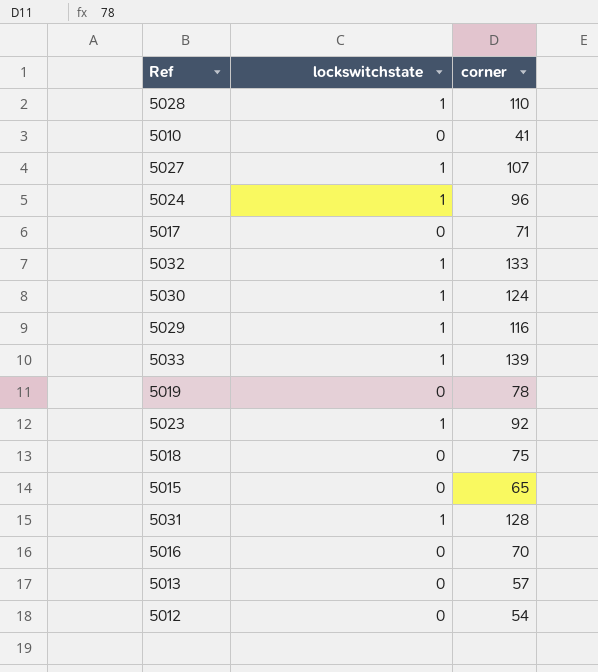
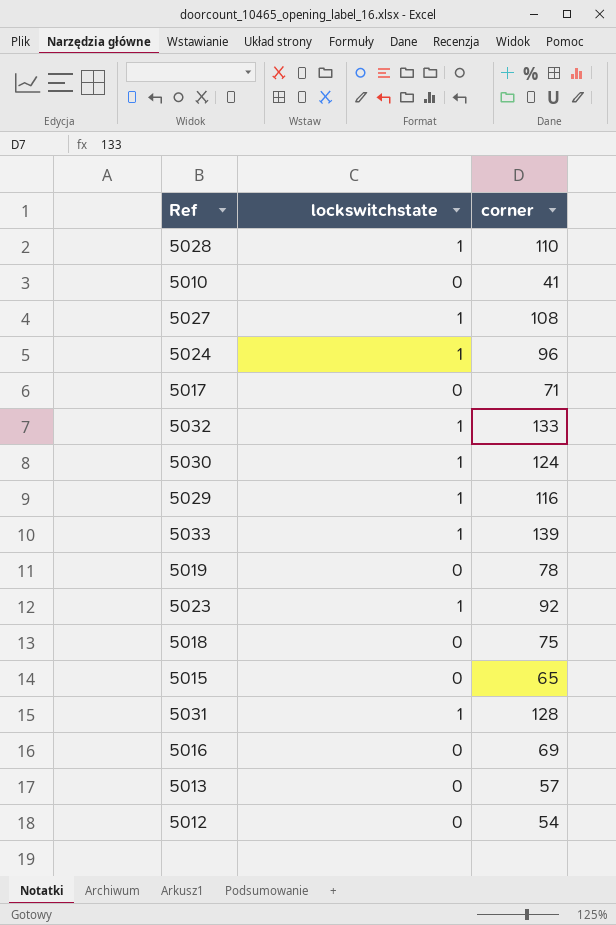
5027 | corner: 107 -> 108
5016 | corner: 70 -> 69

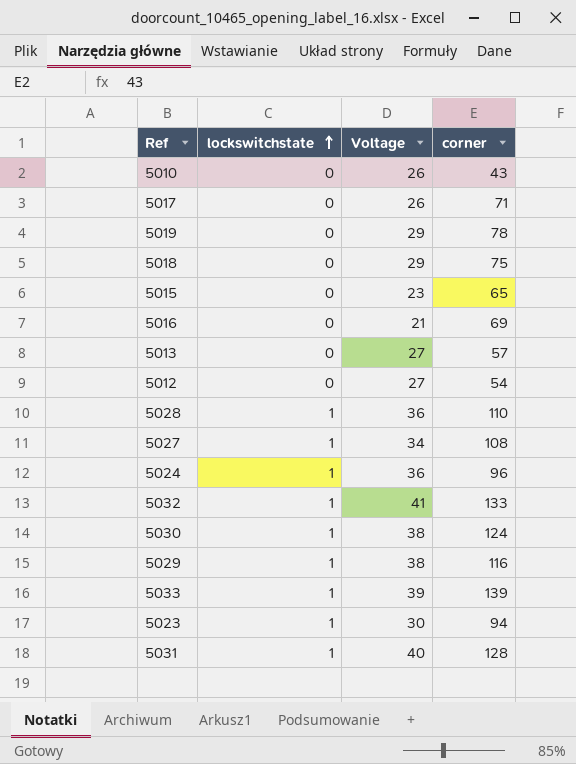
row order: none -> lockswitchstate ascending
column Voltage | position: none -> 3
5010 | corner: 41 -> 43
5023 | corner: 92 -> 94

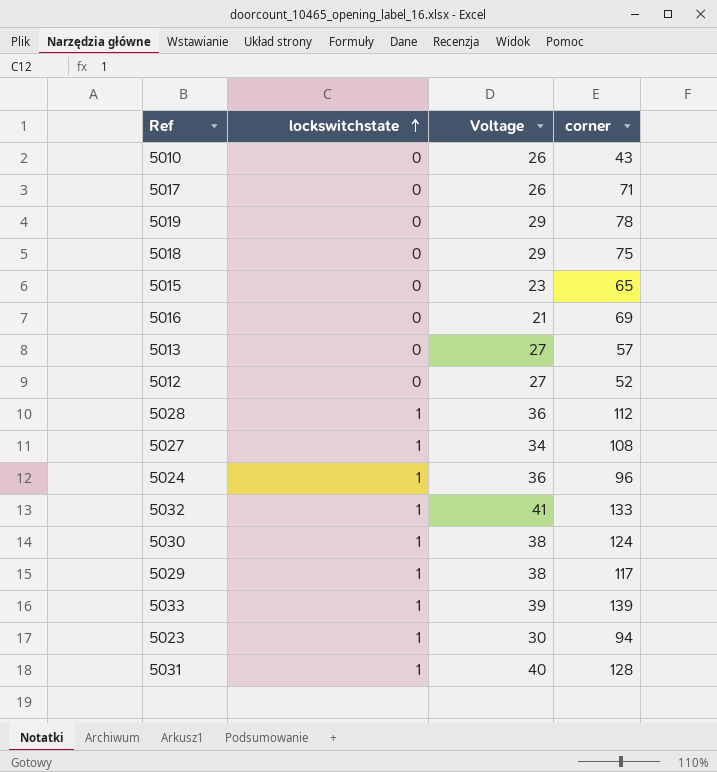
5012 | corner: 54 -> 52
5028 | corner: 110 -> 112
5029 | corner: 116 -> 117

